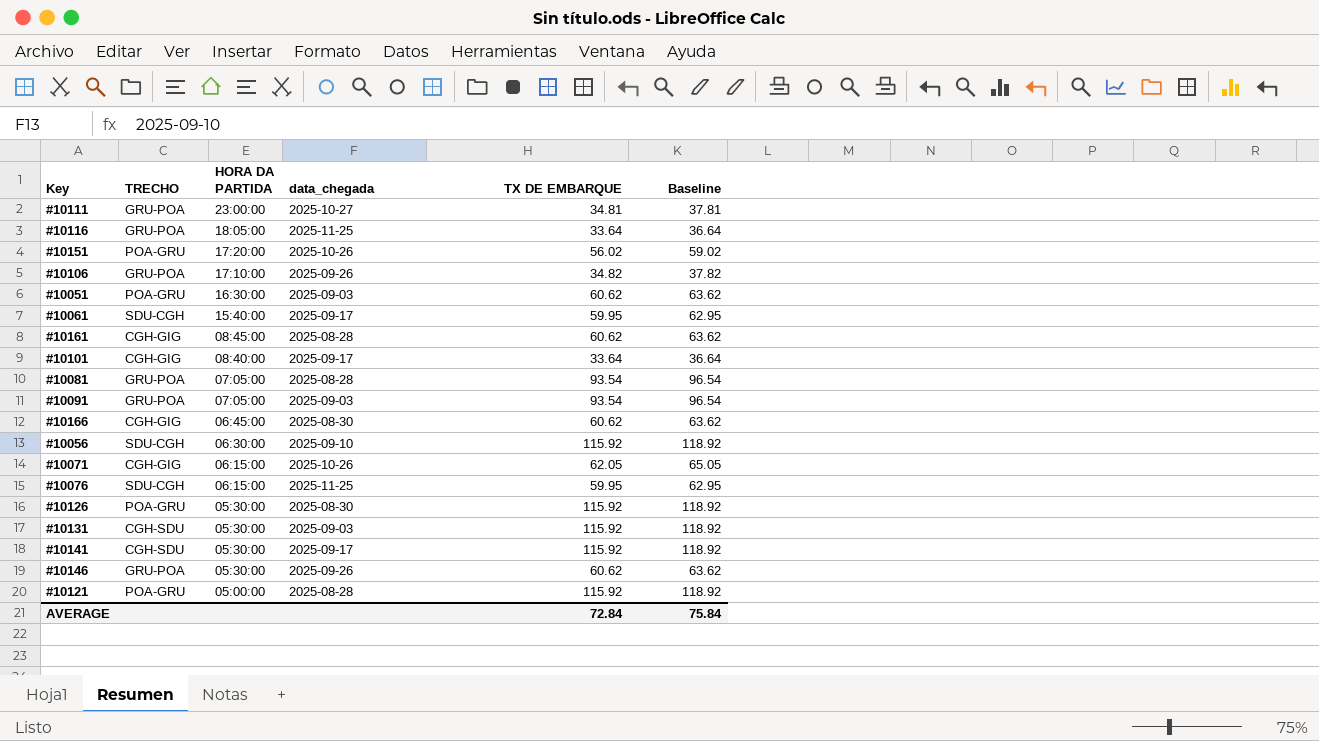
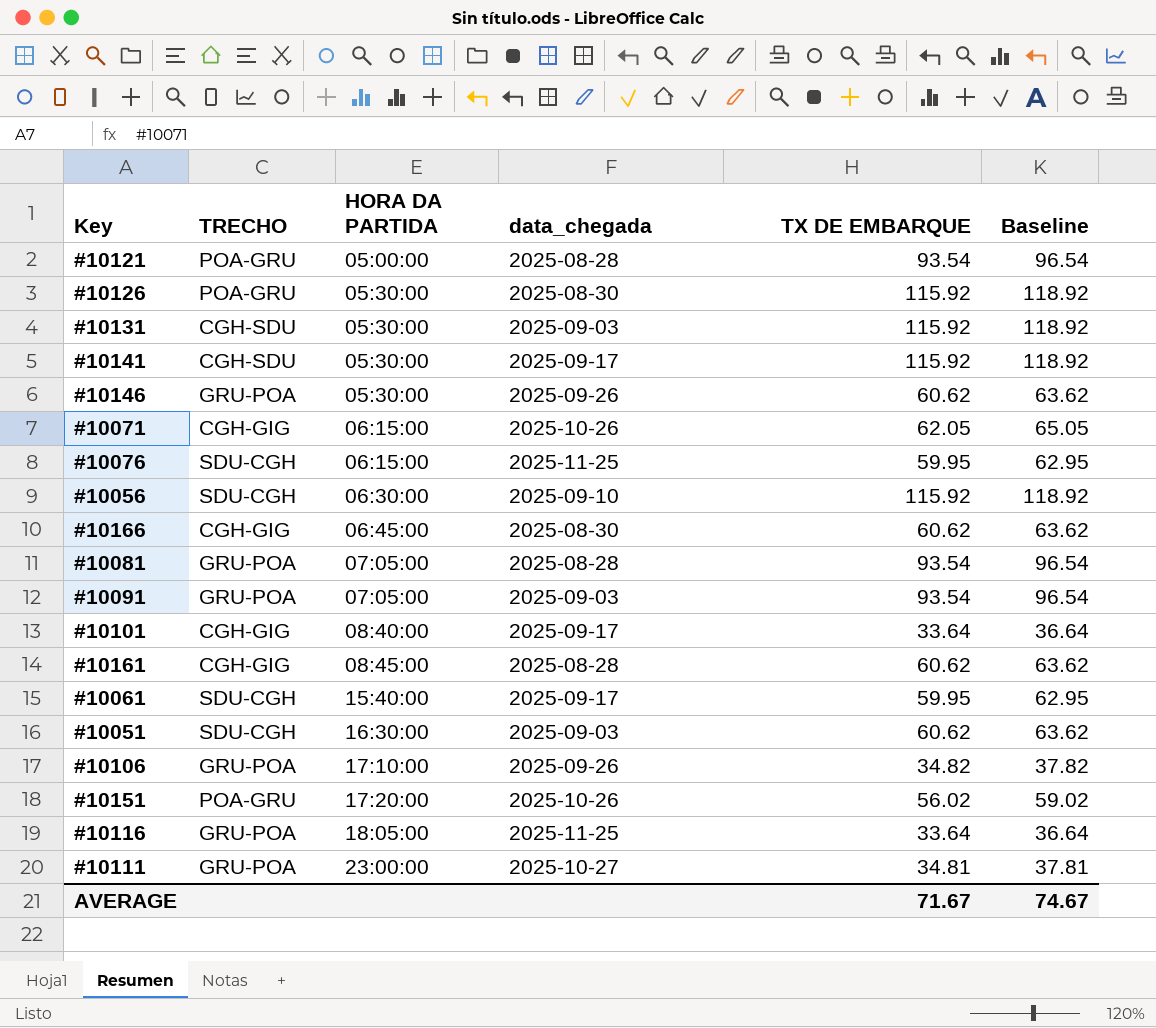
row order: HORA DA PARTIDA descending -> HORA DA PARTIDA ascending
#10121 | TX DE EMBARQUE: 115.92 -> 93.54
#10121 | Baseline: 118.92 -> 96.54
#10051 | TRECHO: POA-GRU -> SDU-CGH
AVERAGE | TX DE EMBARQUE: 72.84 -> 71.67
AVERAGE | Baseline: 75.84 -> 74.67

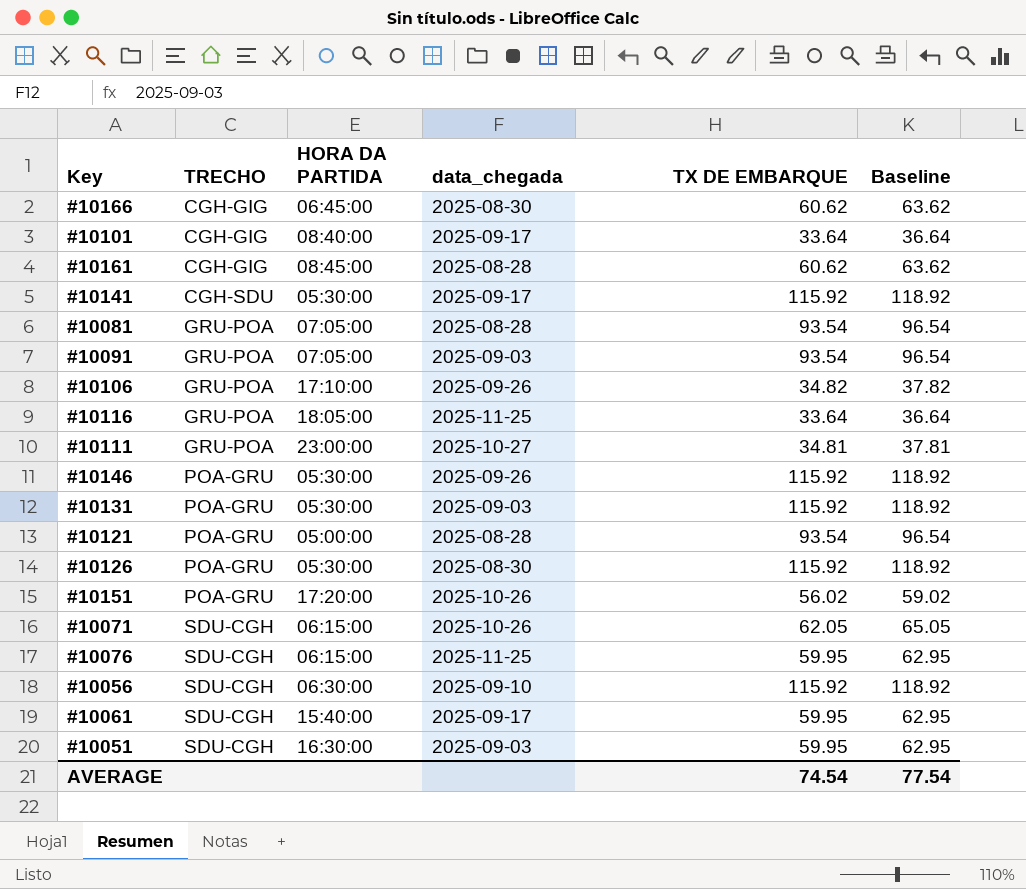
row order: HORA DA PARTIDA ascending -> TRECHO ascending
#10146 | TRECHO: GRU-POA -> POA-GRU
#10146 | TX DE EMBARQUE: 60.62 -> 115.92
#10146 | Baseline: 63.62 -> 118.92
#10131 | TRECHO: CGH-SDU -> POA-GRU
#10071 | TRECHO: CGH-GIG -> SDU-CGH
#10051 | TX DE EMBARQUE: 60.62 -> 59.95
#10051 | Baseline: 63.62 -> 62.95
AVERAGE | TX DE EMBARQUE: 71.67 -> 74.54
AVERAGE | Baseline: 74.67 -> 77.54

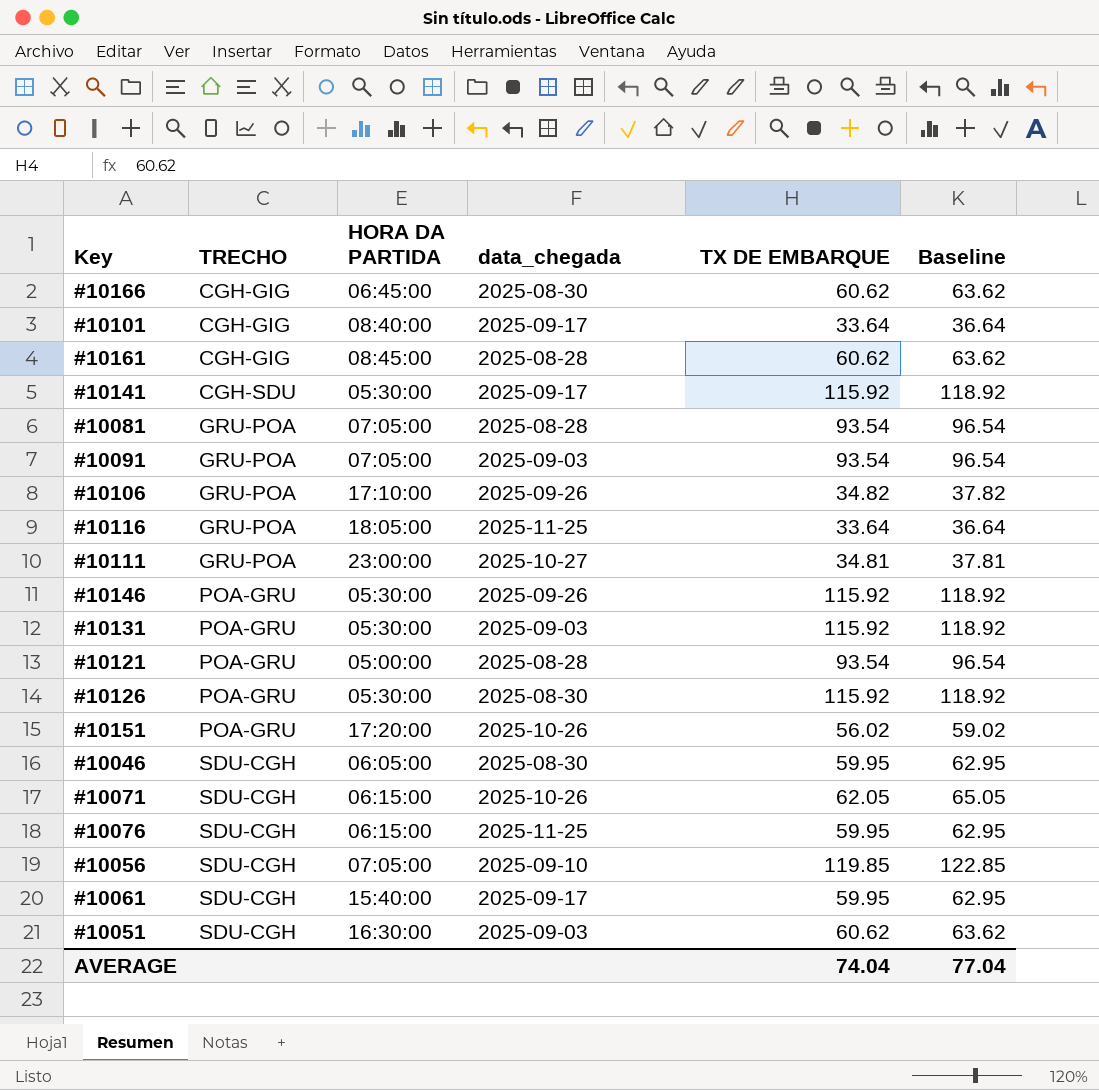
row #10046: none -> SDU-CGH | 06:05:00 | 2025-08-30 | 59.95 | 62.95
#10056 | HORA DA PARTIDA: 06:30:00 -> 07:05:00
#10056 | TX DE EMBARQUE: 115.92 -> 119.85
#10056 | Baseline: 118.92 -> 122.85
#10051 | TX DE EMBARQUE: 59.95 -> 60.62
#10051 | Baseline: 62.95 -> 63.62
AVERAGE | TX DE EMBARQUE: 74.54 -> 74.04
AVERAGE | Baseline: 77.54 -> 77.04

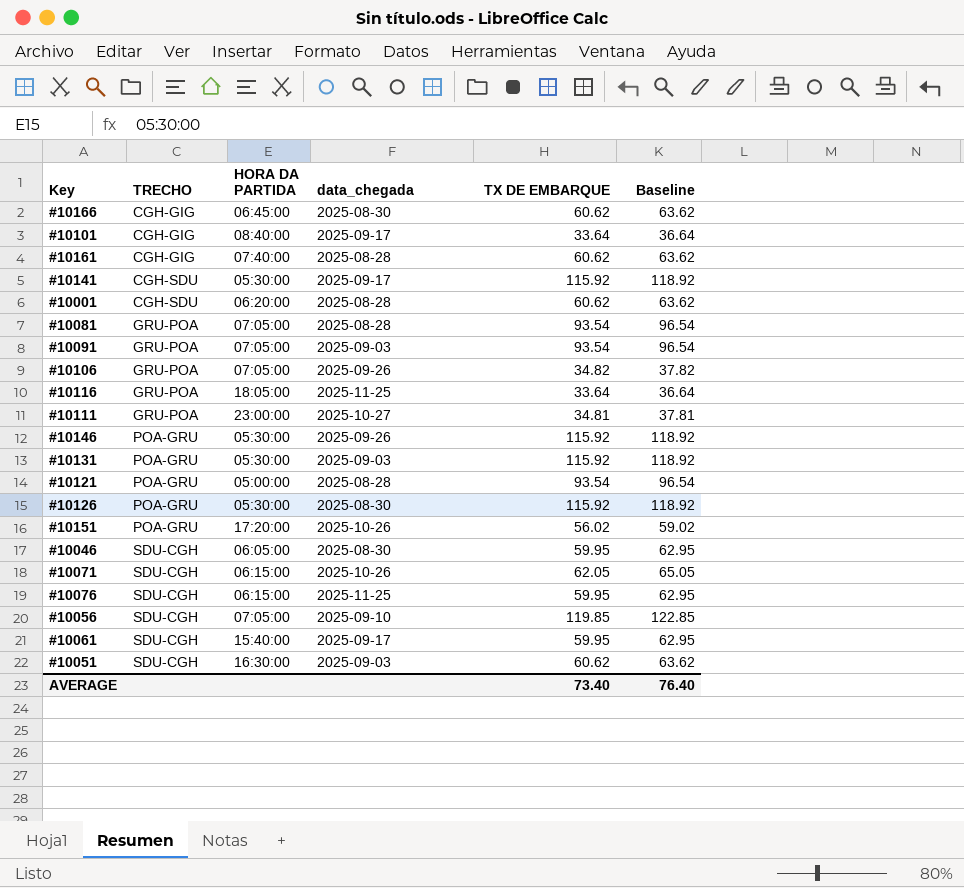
#10161 | HORA DA PARTIDA: 08:45:00 -> 07:40:00
row #10001: none -> CGH-SDU | 06:20:00 | 2025-08-28 | 60.62 | 63.62
#10106 | HORA DA PARTIDA: 17:10:00 -> 07:05:00
AVERAGE | TX DE EMBARQUE: 74.04 -> 73.40
AVERAGE | Baseline: 77.04 -> 76.40

